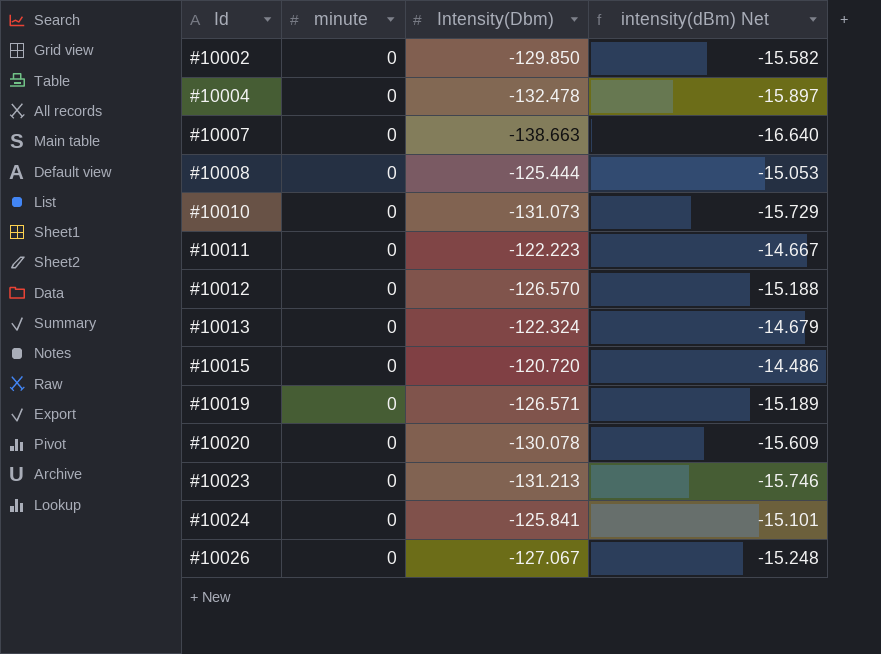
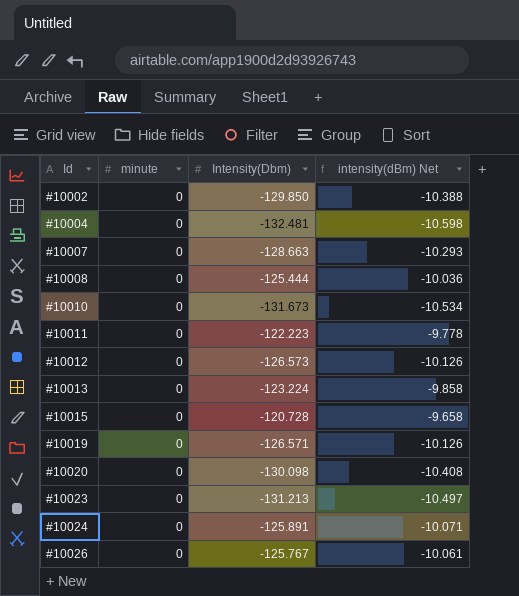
column intensity(dBm) Net | formula: [Intensity(Dbm)] * 0.12 -> [Intensity(Dbm)] * 0.08
#10004 | Intensity(Dbm): -132.478 -> -132.481
#10007 | Intensity(Dbm): -138.663 -> -128.663
#10010 | Intensity(Dbm): -131.073 -> -131.673
#10012 | Intensity(Dbm): -126.570 -> -126.573
#10013 | Intensity(Dbm): -122.324 -> -123.224
#10015 | Intensity(Dbm): -120.720 -> -120.728
#10020 | Intensity(Dbm): -130.078 -> -130.098
#10024 | Intensity(Dbm): -125.841 -> -125.891
#10026 | Intensity(Dbm): -127.067 -> -125.767

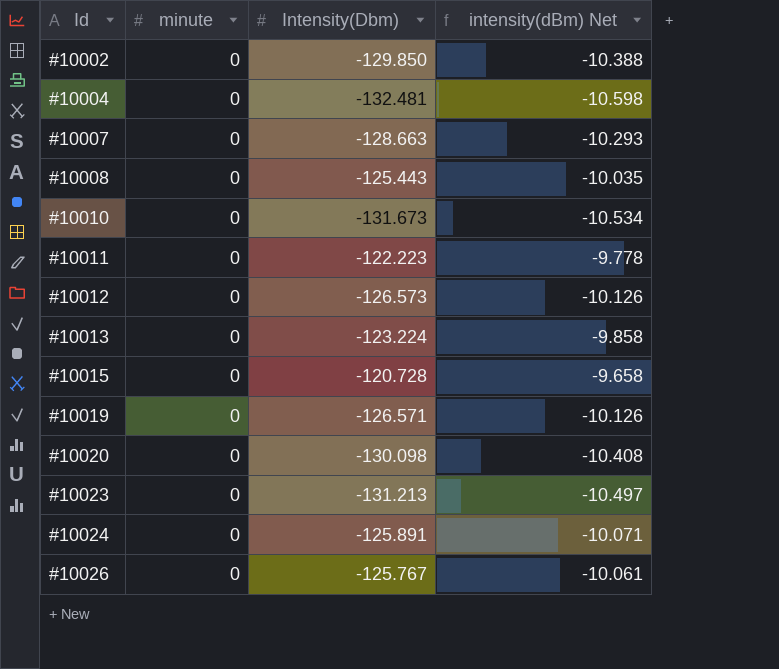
#10008 | Intensity(Dbm): -125.444 -> -125.443
#10008 | intensity(dBm) Net: -10.036 -> -10.035

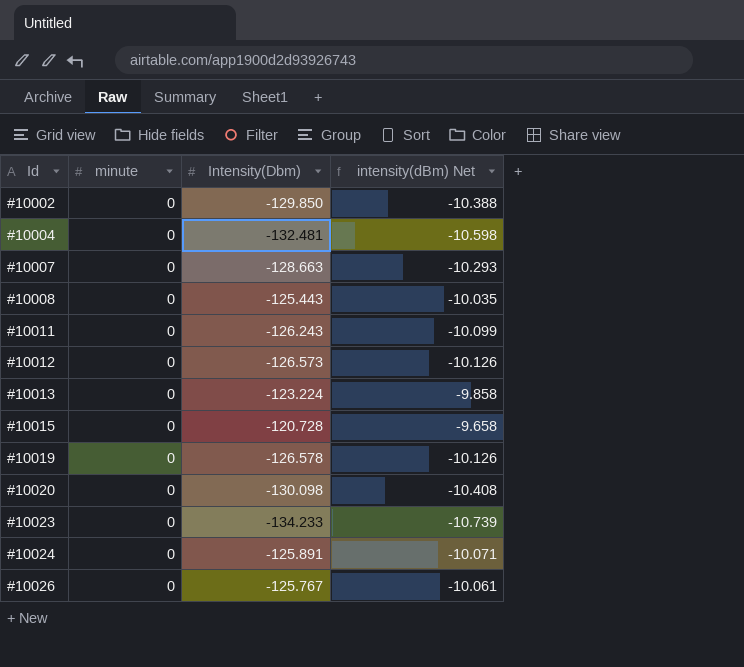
row #10010: 0 | -131.673 | -10.534 -> none
#10011 | Intensity(Dbm): -122.223 -> -126.243
#10011 | intensity(dBm) Net: -9.778 -> -10.099
#10019 | Intensity(Dbm): -126.571 -> -126.578
#10023 | Intensity(Dbm): -131.213 -> -134.233
#10023 | intensity(dBm) Net: -10.497 -> -10.739

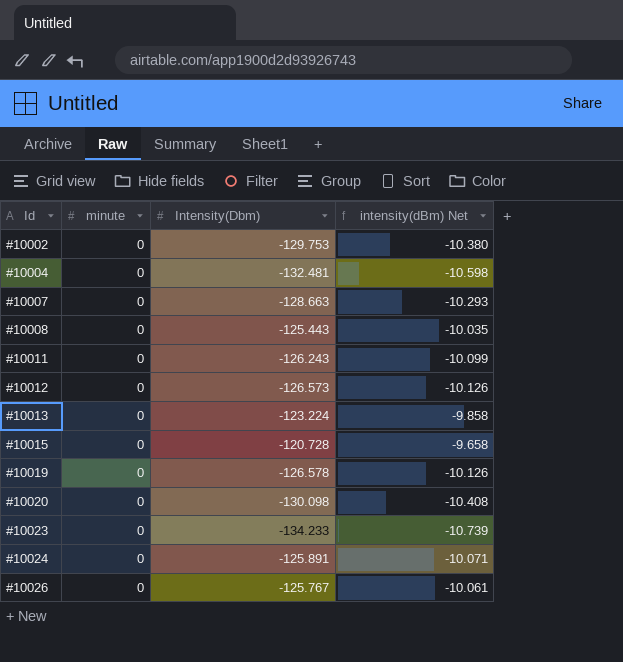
#10002 | Intensity(Dbm): -129.850 -> -129.753
#10002 | intensity(dBm) Net: -10.388 -> -10.380

